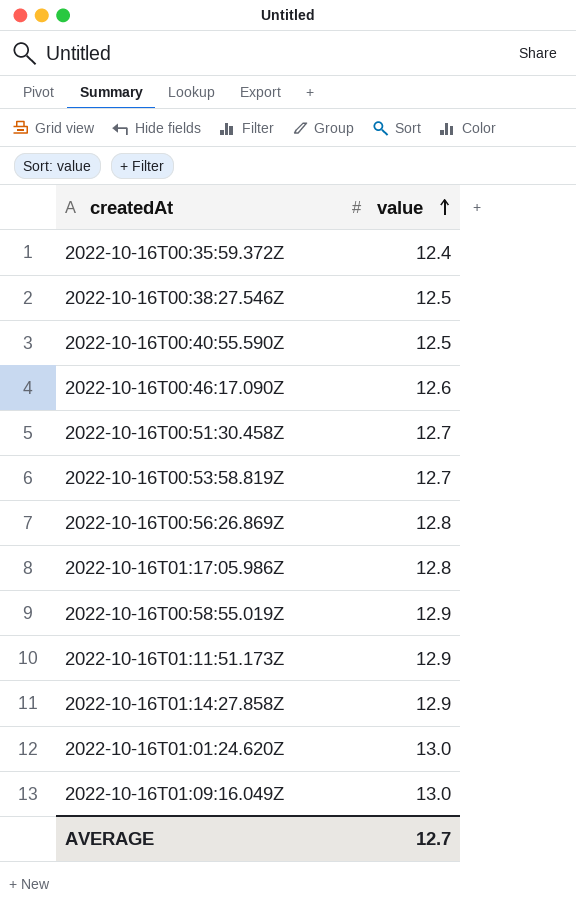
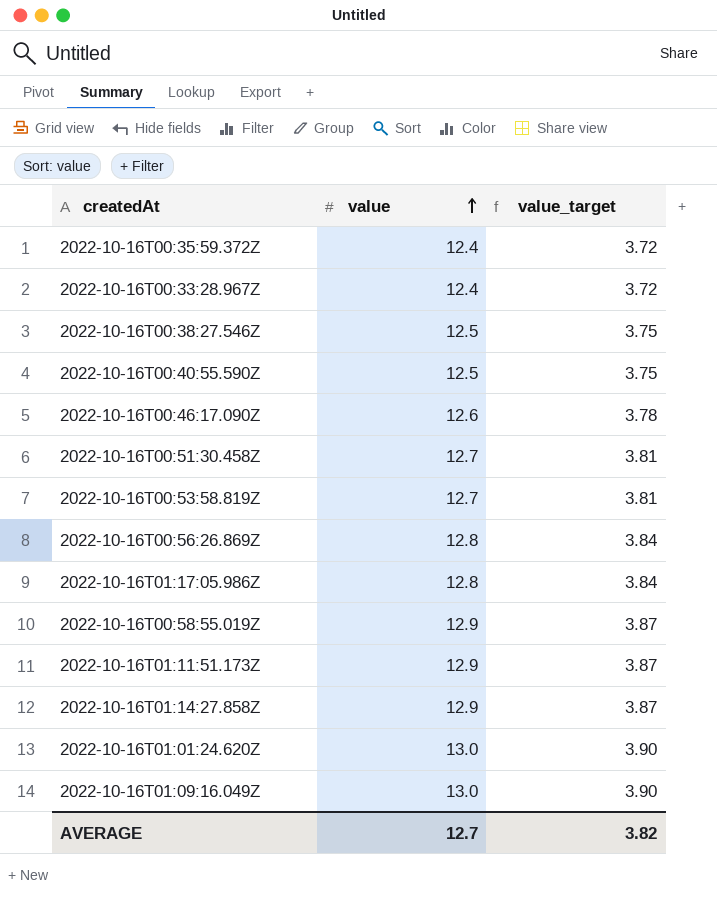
column value_target | formula: none -> [value] * 0.3
row 2022-10-16T00:33:28.967Z: none -> 12.4 | 3.72

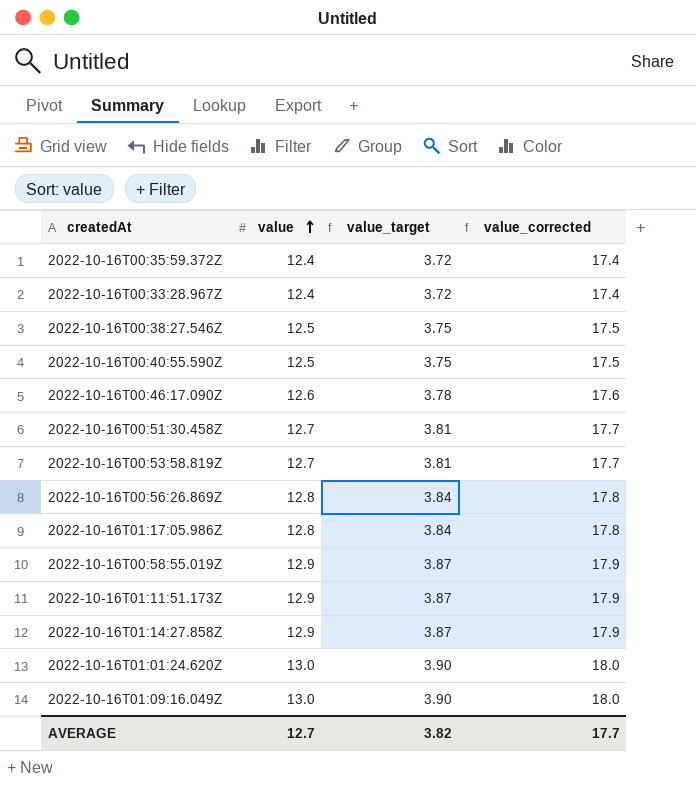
column value_corrected | formula: none -> [value] + 5

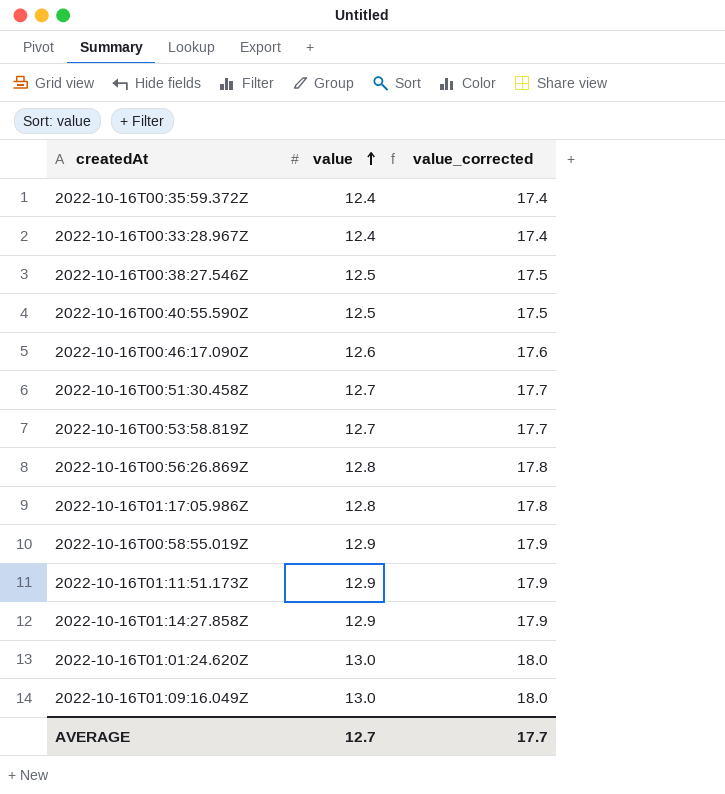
column value_target | formula: [value] * 0.3 -> none

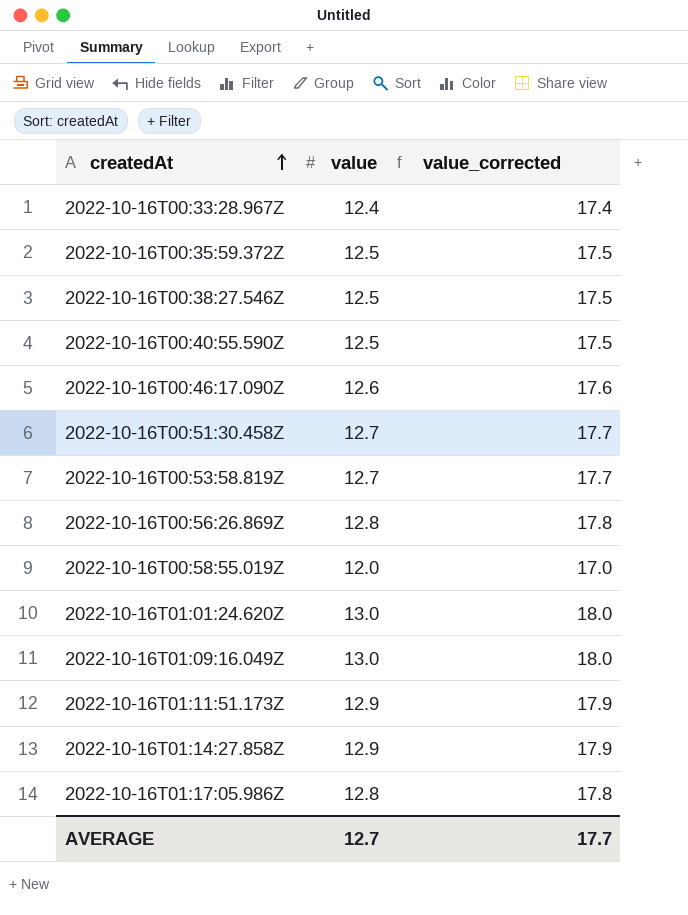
row order: value ascending -> createdAt ascending
2022-10-16T00:35:59.372Z | value: 12.4 -> 12.5
2022-10-16T00:35:59.372Z | value_corrected: 17.4 -> 17.5
2022-10-16T00:58:55.019Z | value: 12.9 -> 12.0
2022-10-16T00:58:55.019Z | value_corrected: 17.9 -> 17.0

